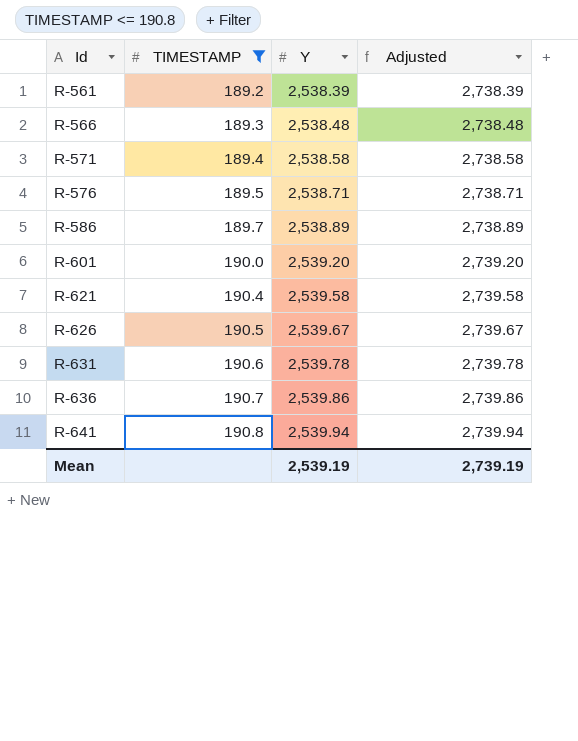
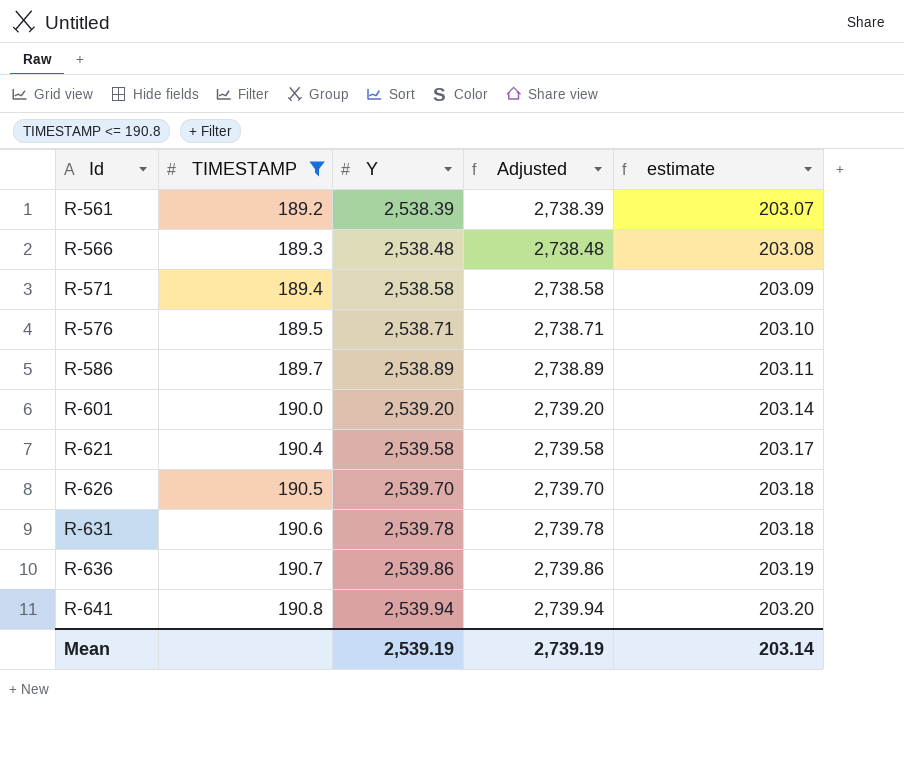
column estimate | formula: none -> [Y] * 0.08
R-626 | Y: 2,539.67 -> 2,539.70
R-626 | Adjusted: 2,739.67 -> 2,739.70

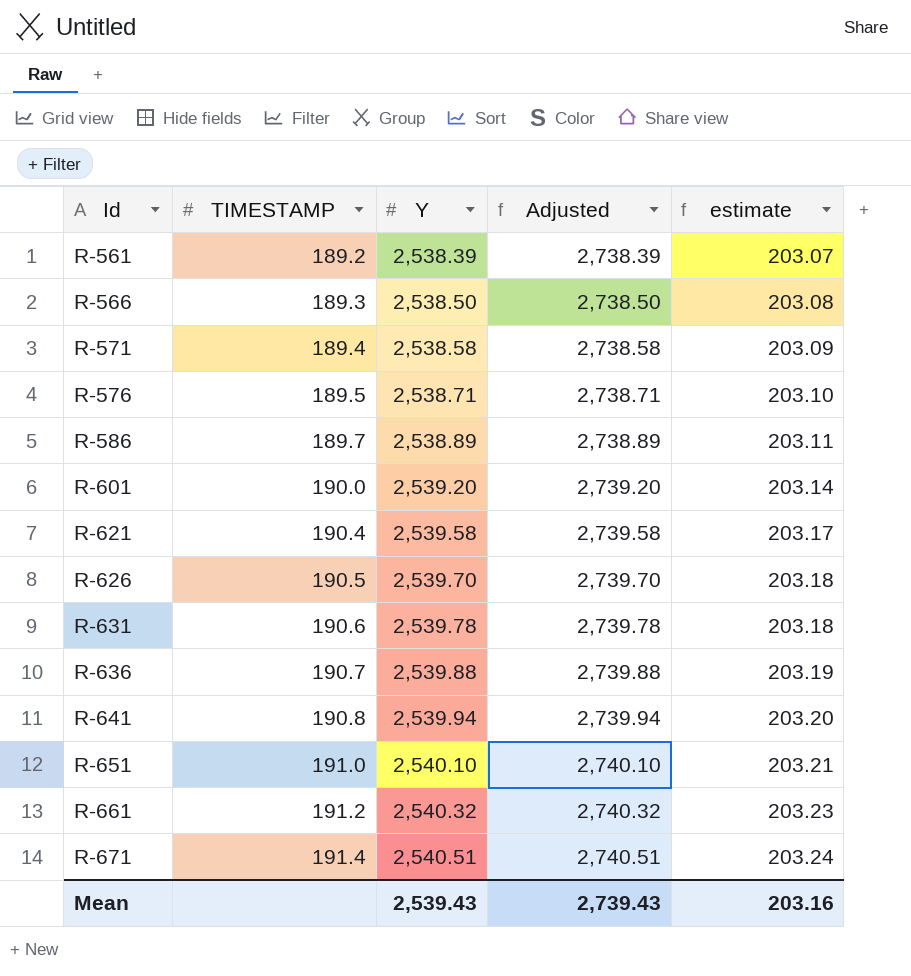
filter: TIMESTAMP <= 190.8 -> none
R-566 | Y: 2,538.48 -> 2,538.50
R-566 | Adjusted: 2,738.48 -> 2,738.50
R-636 | Y: 2,539.86 -> 2,539.88
R-636 | Adjusted: 2,739.86 -> 2,739.88
Mean | Y: 2,539.19 -> 2,539.43
Mean | Adjusted: 2,739.19 -> 2,739.43
Mean | estimate: 203.14 -> 203.16

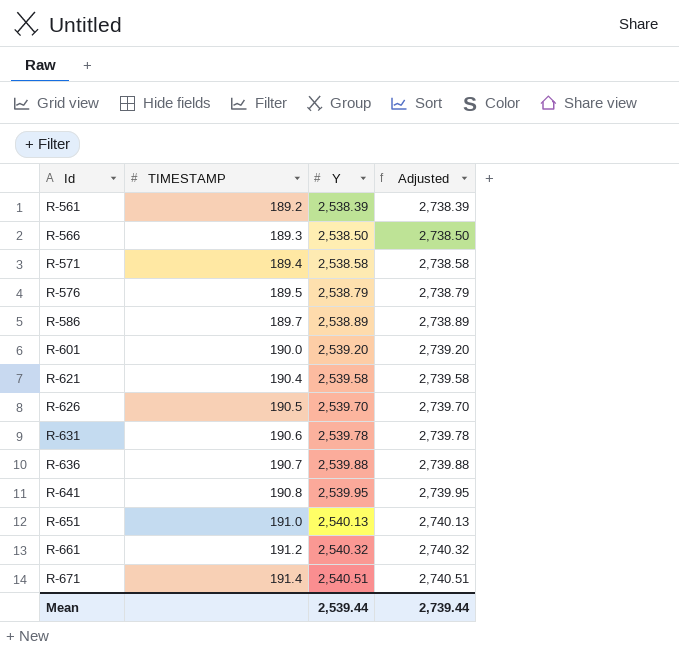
column estimate | formula: [Y] * 0.08 -> none
R-576 | Y: 2,538.71 -> 2,538.79
R-576 | Adjusted: 2,738.71 -> 2,738.79
R-641 | Y: 2,539.94 -> 2,539.95
R-641 | Adjusted: 2,739.94 -> 2,739.95
R-651 | Y: 2,540.10 -> 2,540.13
R-651 | Adjusted: 2,740.10 -> 2,740.13
Mean | Y: 2,539.43 -> 2,539.44
Mean | Adjusted: 2,739.43 -> 2,739.44

